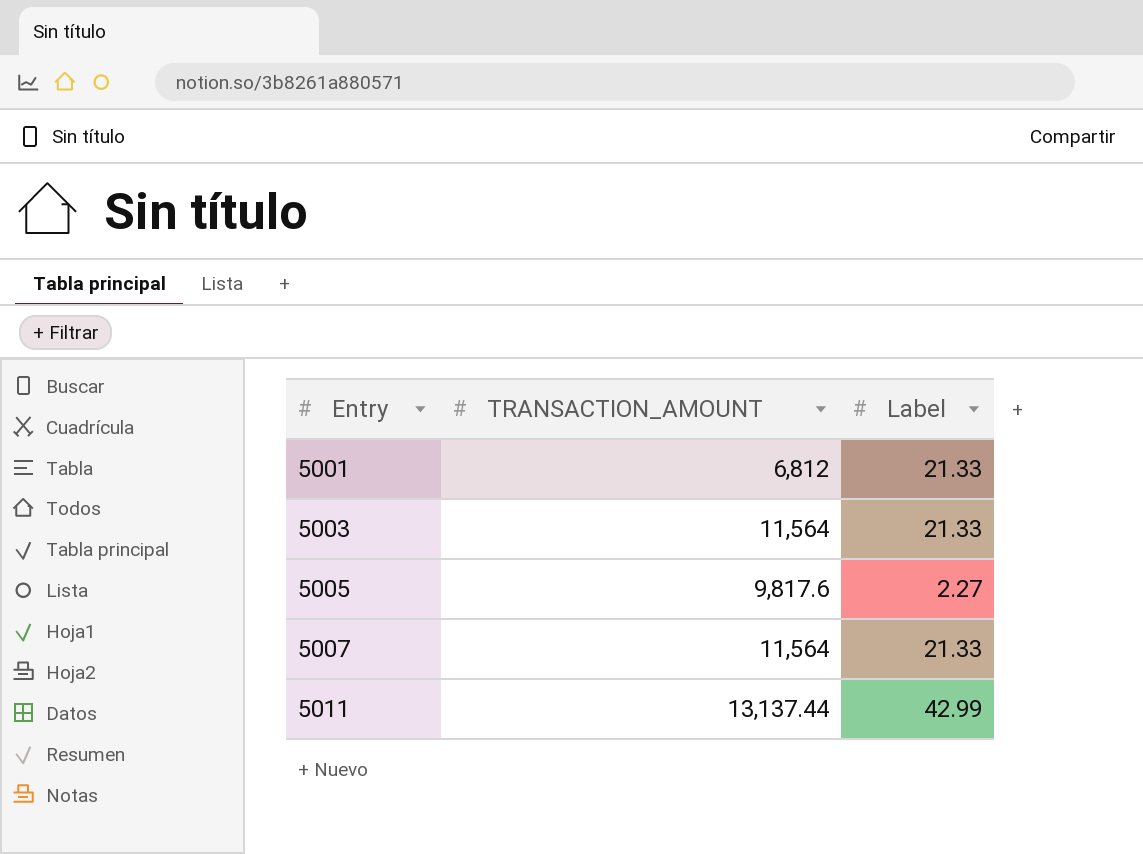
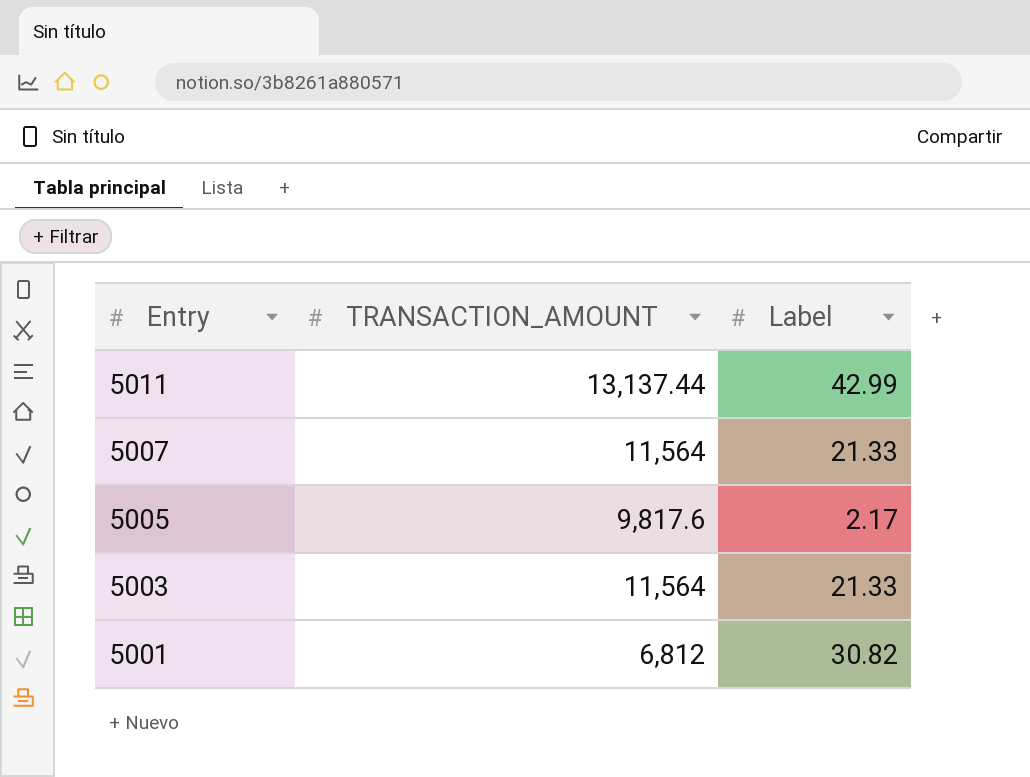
row order: Entry ascending -> Entry descending
5005 | Label: 2.27 -> 2.17
5001 | Label: 21.33 -> 30.82

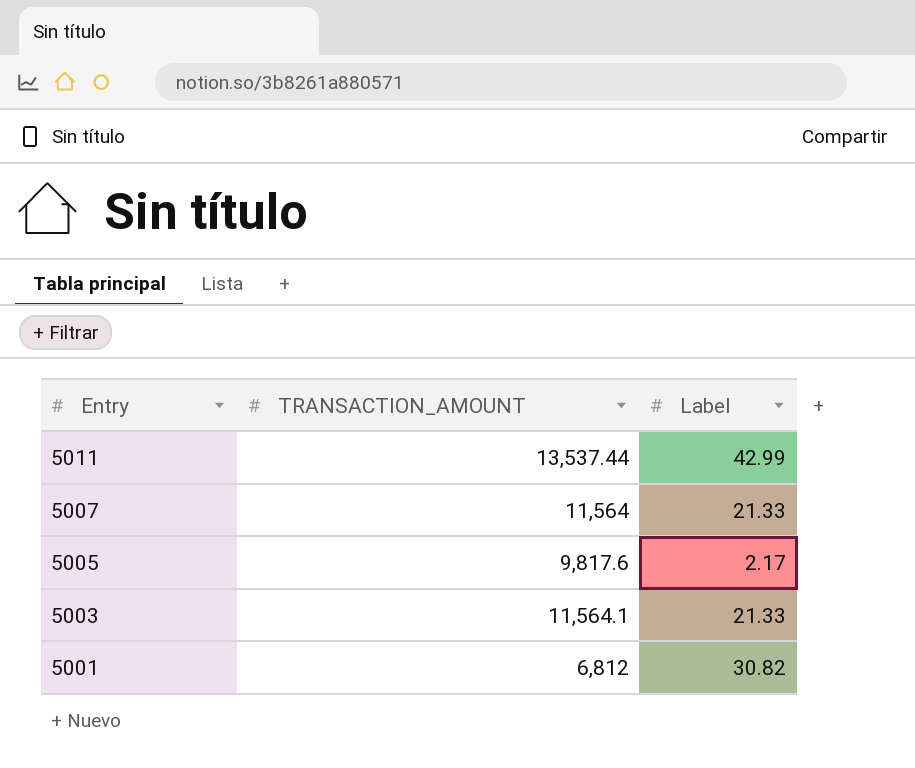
5011 | TRANSACTION_AMOUNT: 13,137.44 -> 13,537.44
5003 | TRANSACTION_AMOUNT: 11,564 -> 11,564.1

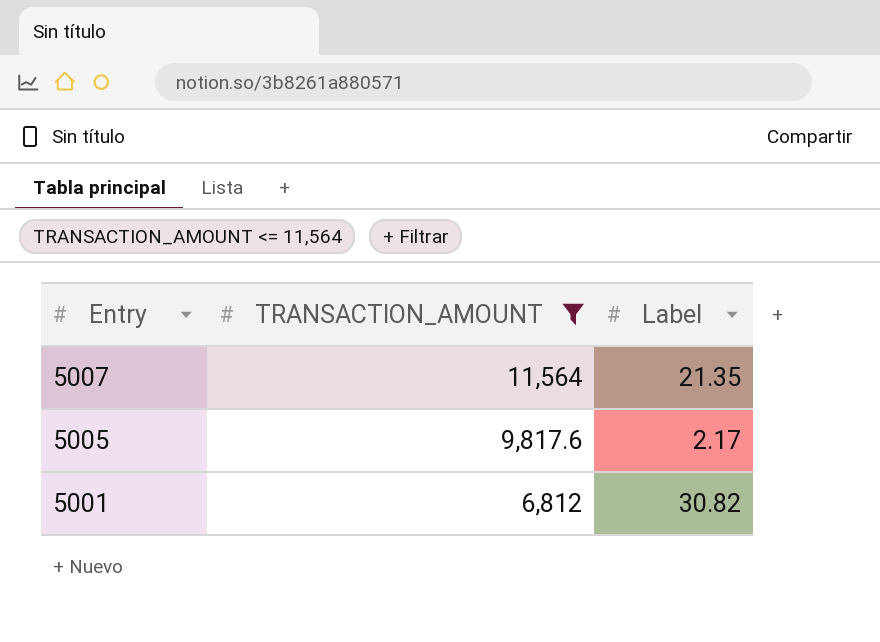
filter: none -> TRANSACTION_AMOUNT <= 11,564
5007 | Label: 21.33 -> 21.35

